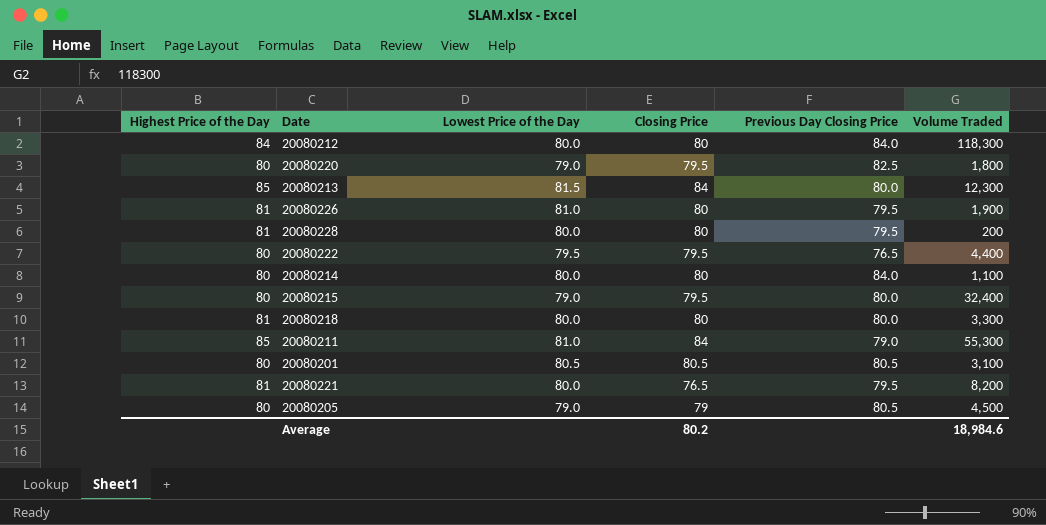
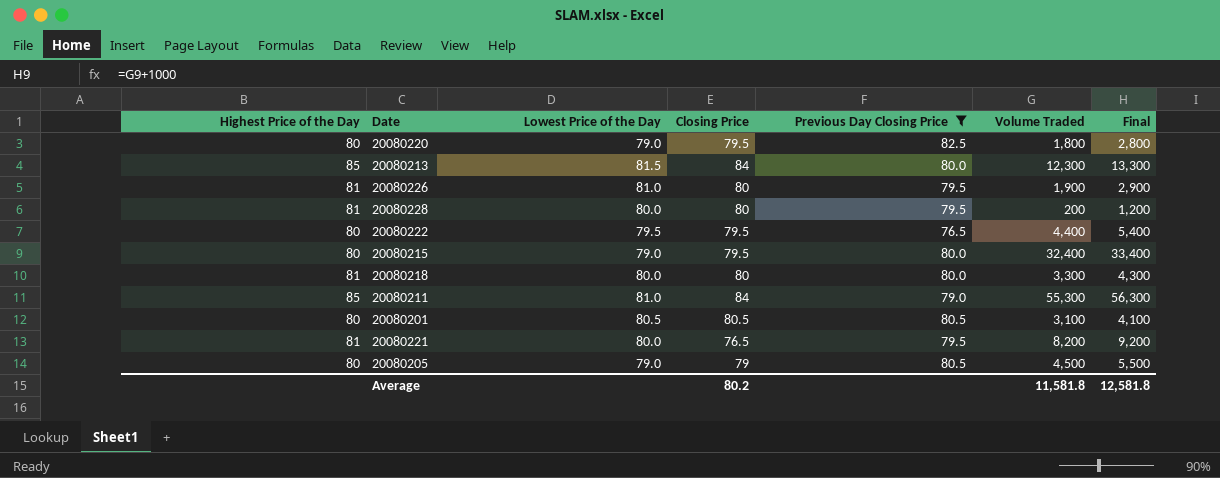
filter: none -> Previous Day Closing Price != 84.0
column Final | formula: none -> [Volume Traded] + 1000
Average | Volume Traded: 18,984.6 -> 11,581.8

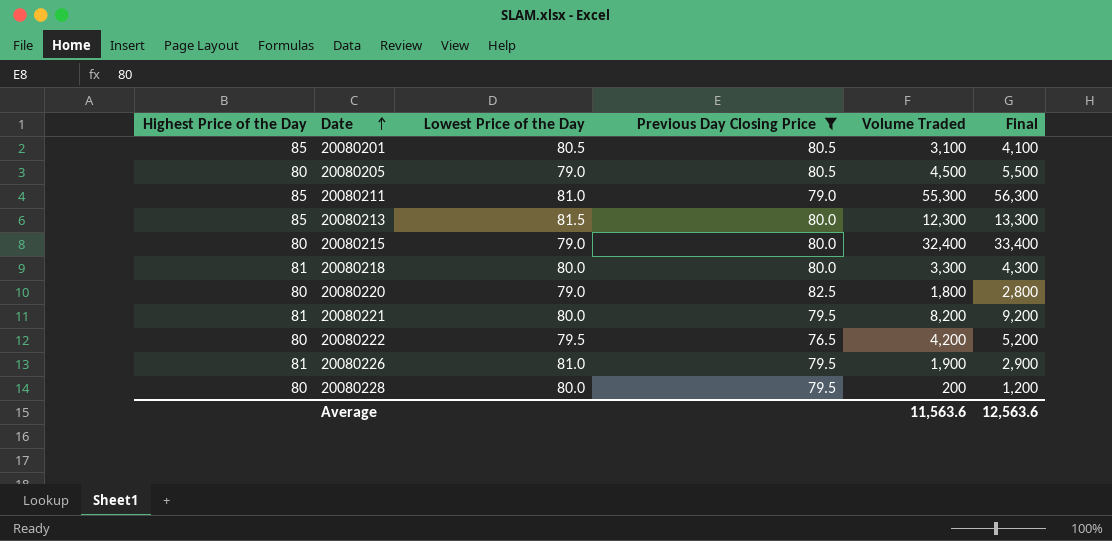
row order: none -> Date ascending
column Closing Price | position: 4 -> none
20080201 | Highest Price of the Day: 80 -> 85
20080222 | Volume Traded: 4,400 -> 4,200
20080222 | Final: 5,400 -> 5,200
20080228 | Highest Price of the Day: 81 -> 80
Average | Volume Traded: 11,581.8 -> 11,563.6
Average | Final: 12,581.8 -> 12,563.6

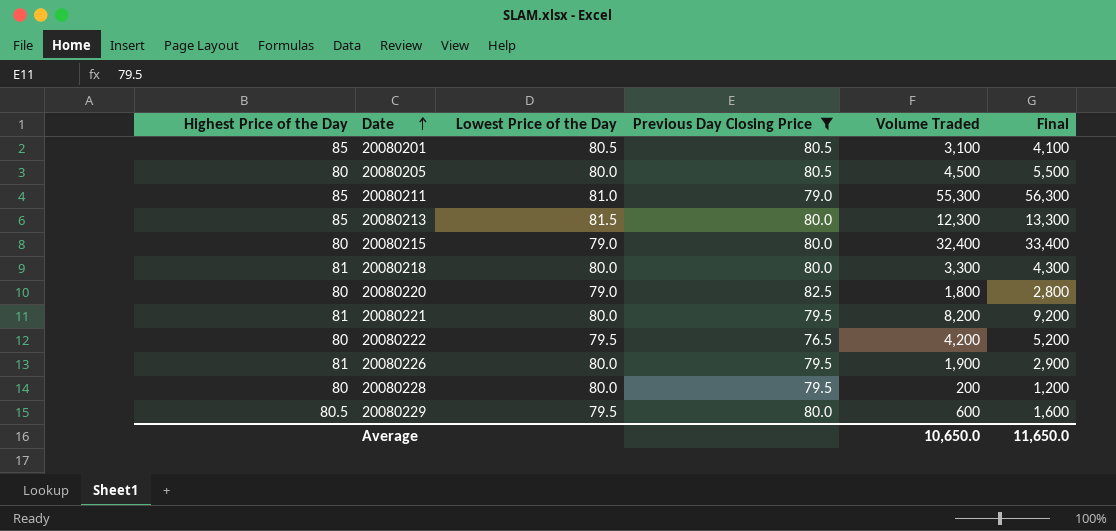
20080205 | Lowest Price of the Day: 79.0 -> 80.0
20080226 | Lowest Price of the Day: 81.0 -> 80.0
row 20080229: none -> 80.5 | 79.5 | 80.0 | 600 | 1,600
Average | Volume Traded: 11,563.6 -> 10,650.0
Average | Final: 12,563.6 -> 11,650.0

